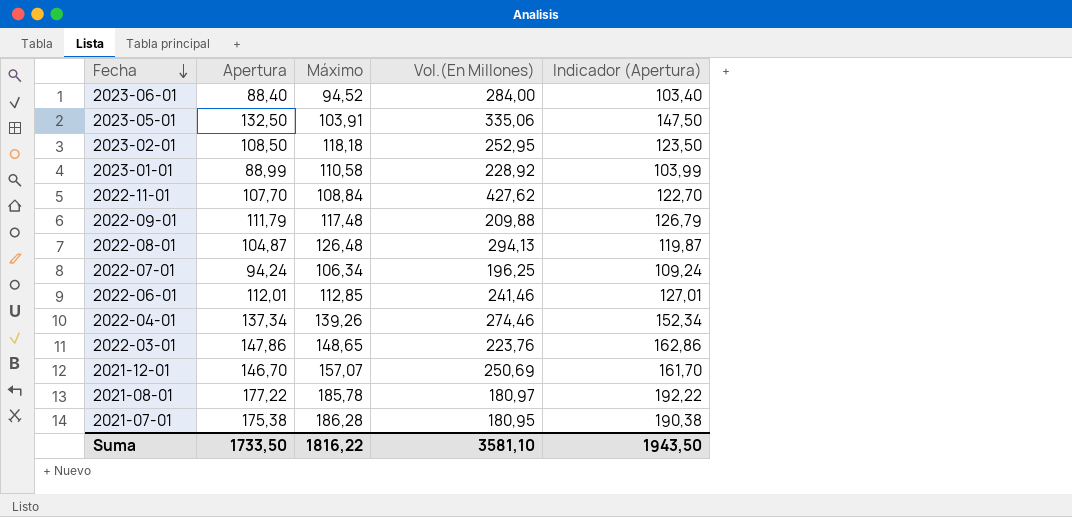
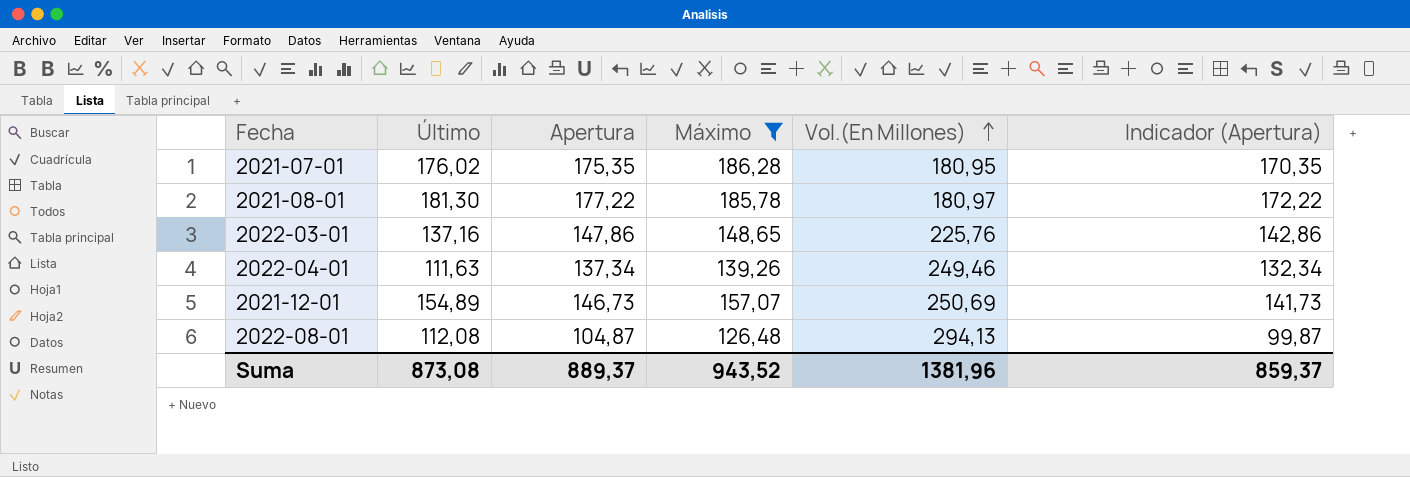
filter: none -> Máximo >= 126,48
row order: Fecha descending -> Vol.(En Millones) ascending
column Último | position: none -> 2
column Indicador (Apertura) | formula: [Apertura] + 15 -> [Apertura] - 5
2021-07-01 | Apertura: 175,38 -> 175,35
2022-03-01 | Vol.(En Millones): 223,76 -> 225,76
2022-04-01 | Vol.(En Millones): 274,46 -> 249,46
2021-12-01 | Apertura: 146,70 -> 146,73
Suma | Apertura: 1733,50 -> 889,37
Suma | Máximo: 1816,22 -> 943,52
Suma | Vol.(En Millones): 3581,10 -> 1381,96
Suma | Indicador (Apertura): 1943,50 -> 859,37

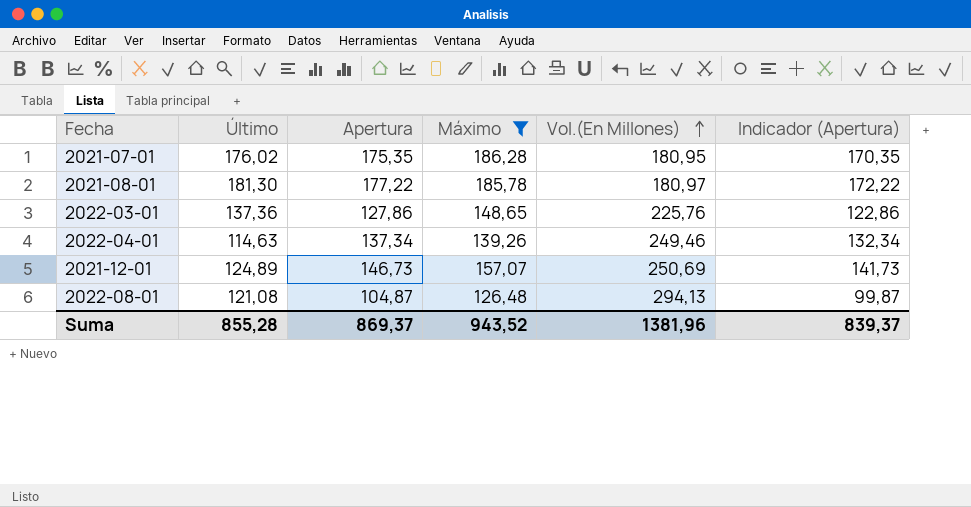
2022-03-01 | Último: 137,16 -> 137,36
2022-03-01 | Apertura: 147,86 -> 127,86
2022-03-01 | Indicador (Apertura): 142,86 -> 122,86
2022-04-01 | Último: 111,63 -> 114,63
2021-12-01 | Último: 154,89 -> 124,89
2022-08-01 | Último: 112,08 -> 121,08
Suma | Último: 873,08 -> 855,28
Suma | Apertura: 889,37 -> 869,37
Suma | Indicador (Apertura): 859,37 -> 839,37

